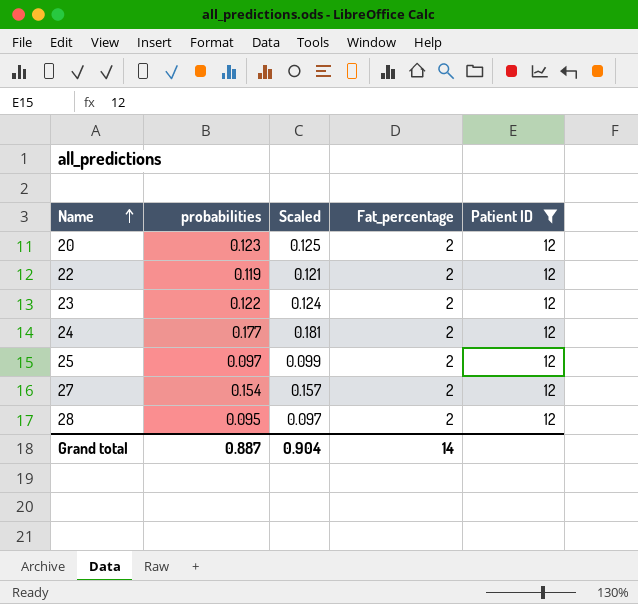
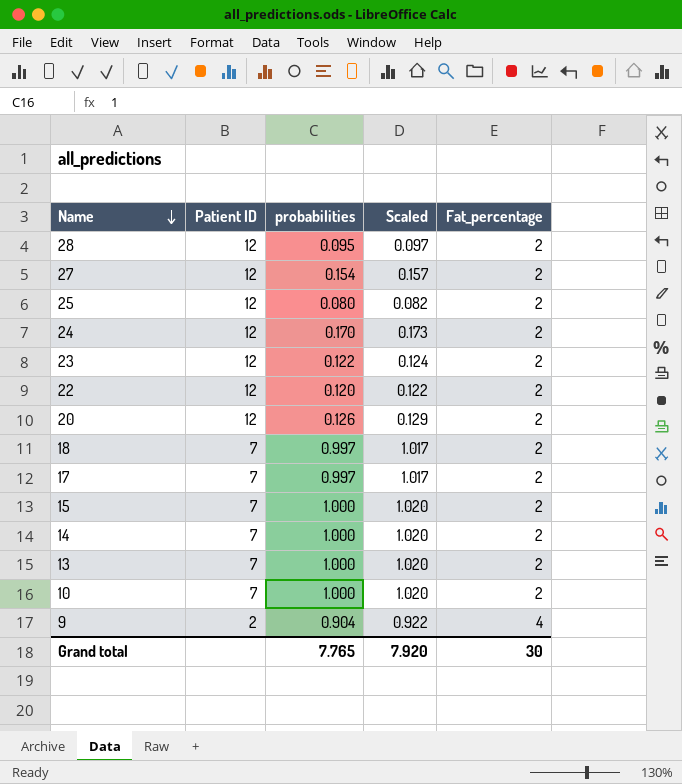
filter: Patient ID = 12 -> none
row order: Name ascending -> Name descending
column Patient ID | position: 5 -> 2
25 | probabilities: 0.097 -> 0.080
25 | Scaled: 0.099 -> 0.082
24 | probabilities: 0.177 -> 0.170
24 | Scaled: 0.181 -> 0.173
22 | probabilities: 0.119 -> 0.120
22 | Scaled: 0.121 -> 0.122
20 | probabilities: 0.123 -> 0.126
20 | Scaled: 0.125 -> 0.129
Grand total | probabilities: 0.887 -> 7.765
Grand total | Scaled: 0.904 -> 7.920
Grand total | Fat_percentage: 14 -> 30

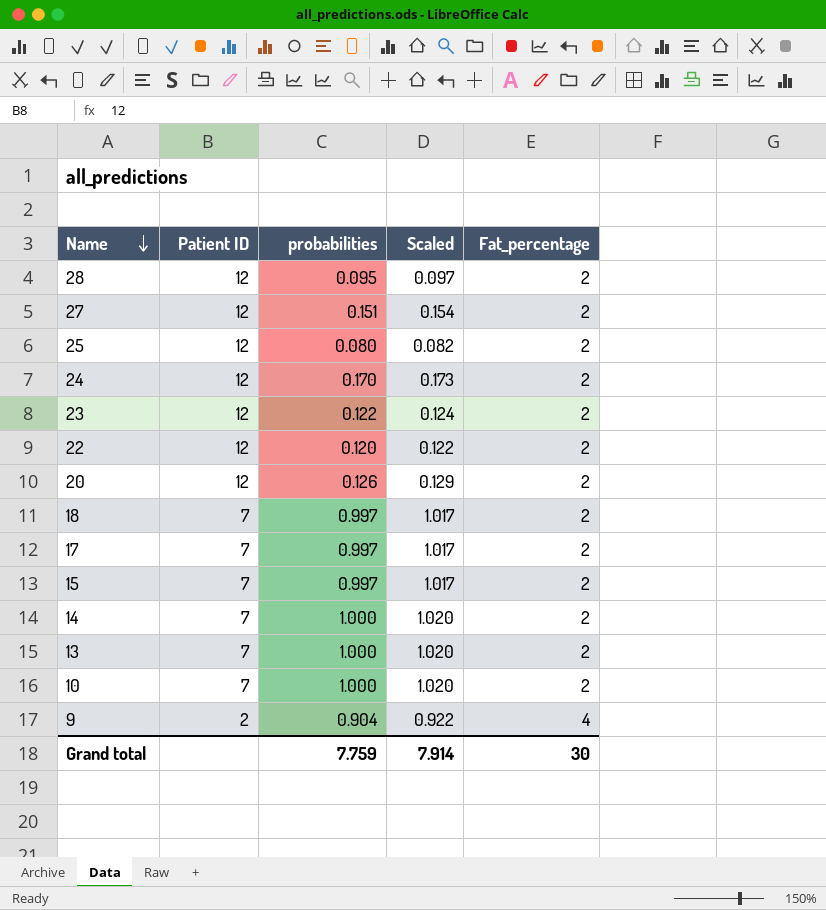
27 | probabilities: 0.154 -> 0.151
27 | Scaled: 0.157 -> 0.154
15 | probabilities: 1.000 -> 0.997
15 | Scaled: 1.020 -> 1.017
Grand total | probabilities: 7.765 -> 7.759
Grand total | Scaled: 7.920 -> 7.914

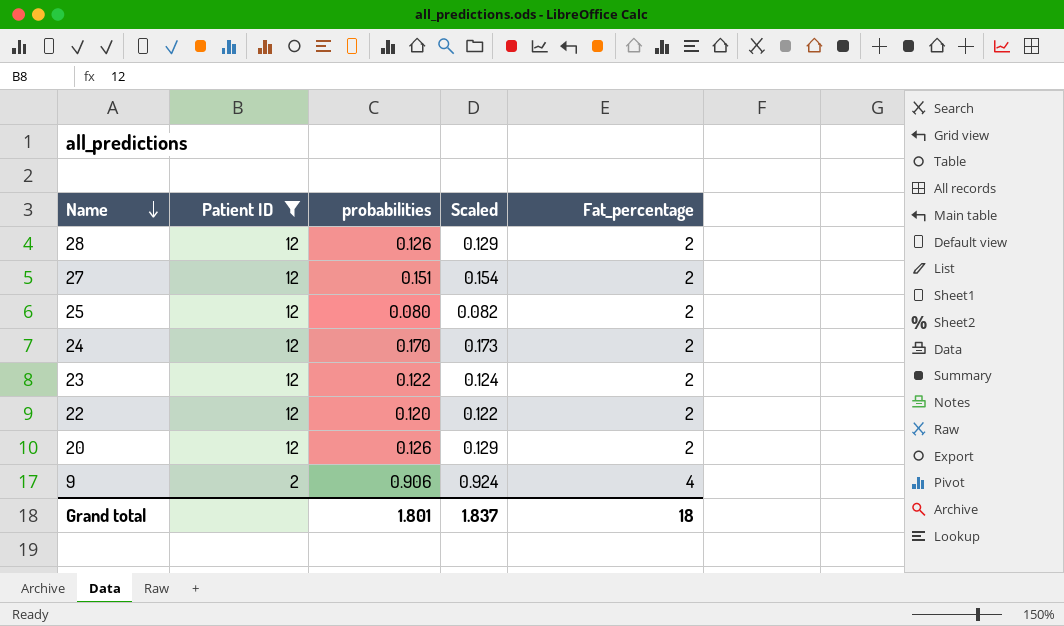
filter: none -> Patient ID != 7
28 | probabilities: 0.095 -> 0.126
28 | Scaled: 0.097 -> 0.129
9 | probabilities: 0.904 -> 0.906
9 | Scaled: 0.922 -> 0.924
Grand total | probabilities: 7.759 -> 1.801
Grand total | Scaled: 7.914 -> 1.837
Grand total | Fat_percentage: 30 -> 18

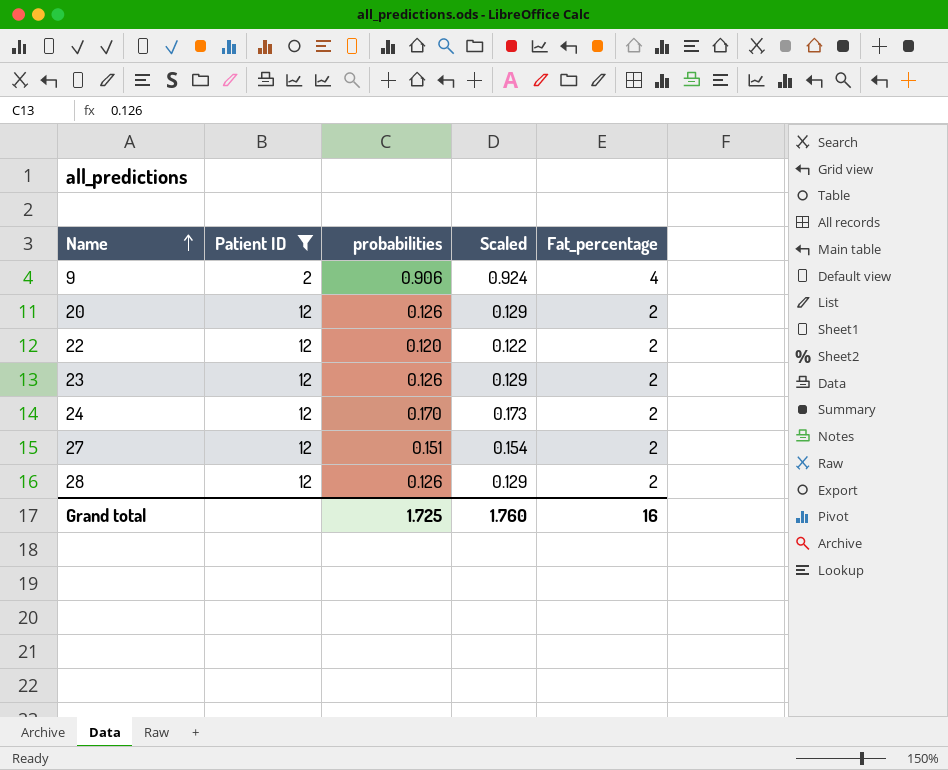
row order: Name descending -> Name ascending
row 25: 12 | 0.080 | 0.082 | 2 -> none
23 | probabilities: 0.122 -> 0.126
23 | Scaled: 0.124 -> 0.129
Grand total | probabilities: 1.801 -> 1.725
Grand total | Scaled: 1.837 -> 1.760
Grand total | Fat_percentage: 18 -> 16

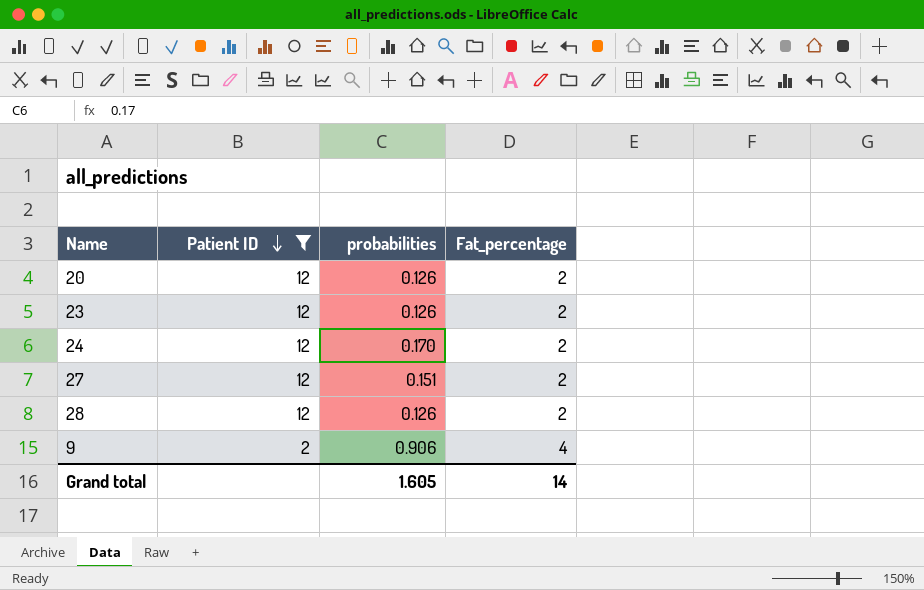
row order: Name ascending -> Patient ID descending
column Scaled | formula: [probabilities] * 1.02 -> none
row 22: 12 | 0.120 | 0.122 | 2 -> none
Grand total | probabilities: 1.725 -> 1.605
Grand total | Fat_percentage: 16 -> 14

